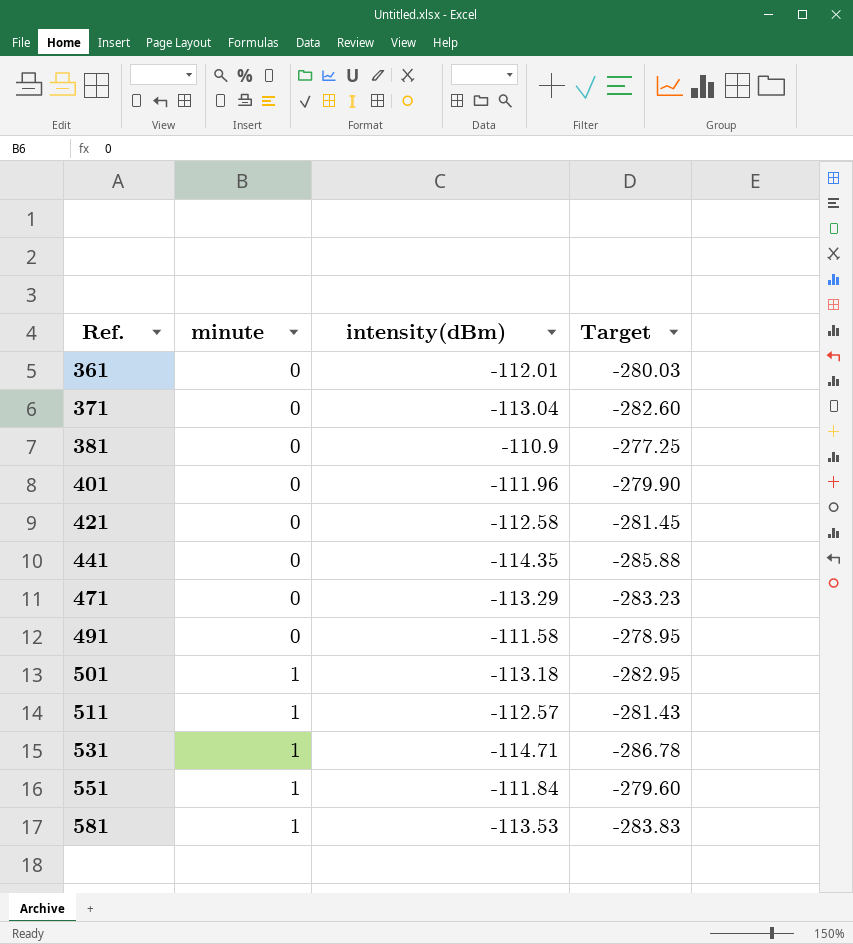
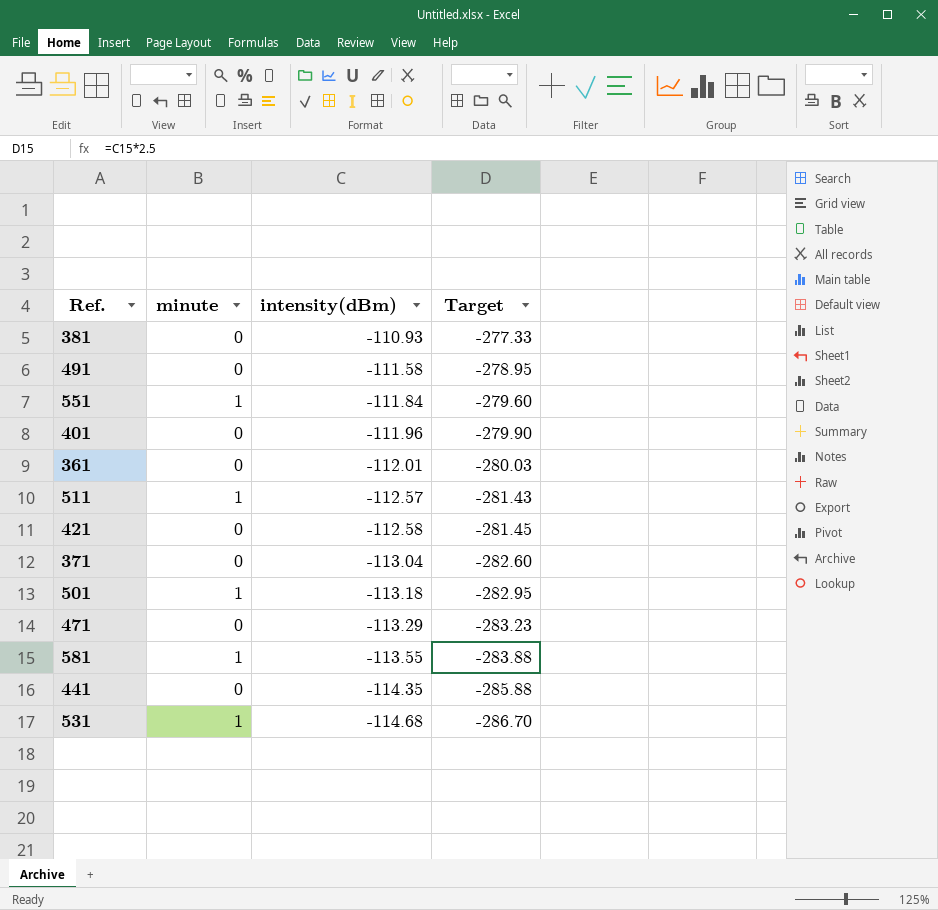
row order: Ref. ascending -> intensity(dBm) descending
381 | intensity(dBm): -110.9 -> -110.93
381 | Target: -277.25 -> -277.33
581 | intensity(dBm): -113.53 -> -113.55
581 | Target: -283.83 -> -283.88
531 | intensity(dBm): -114.71 -> -114.68
531 | Target: -286.78 -> -286.70

